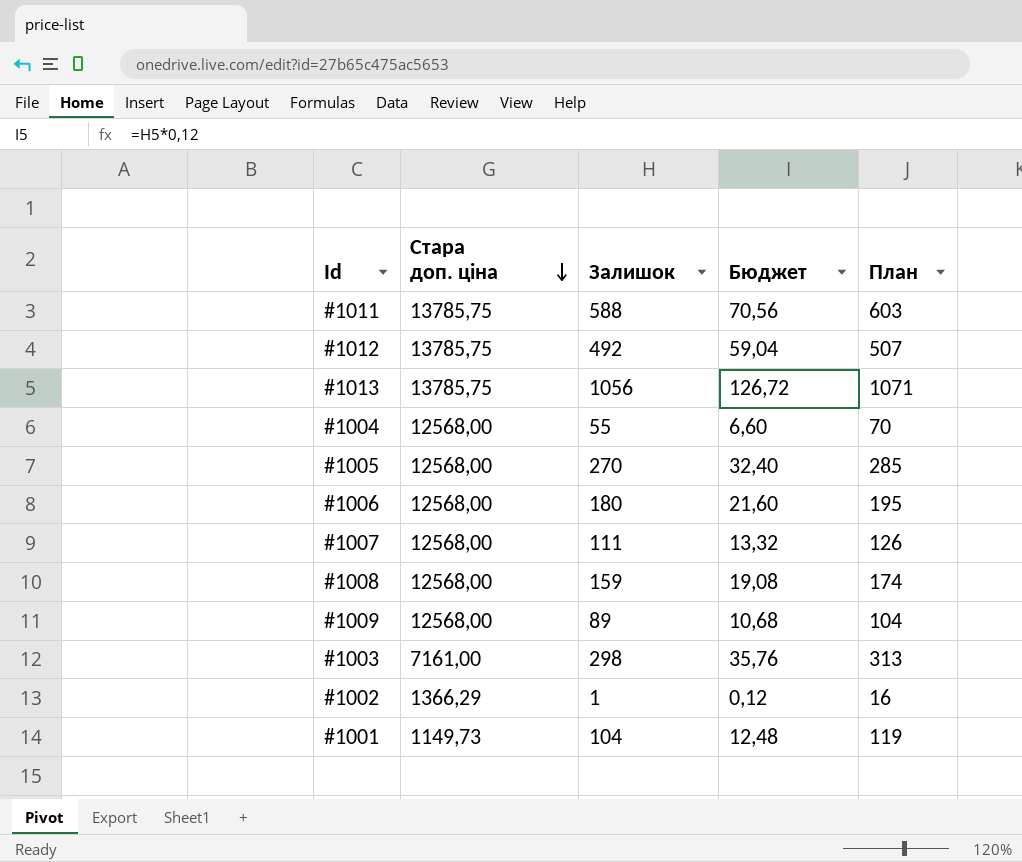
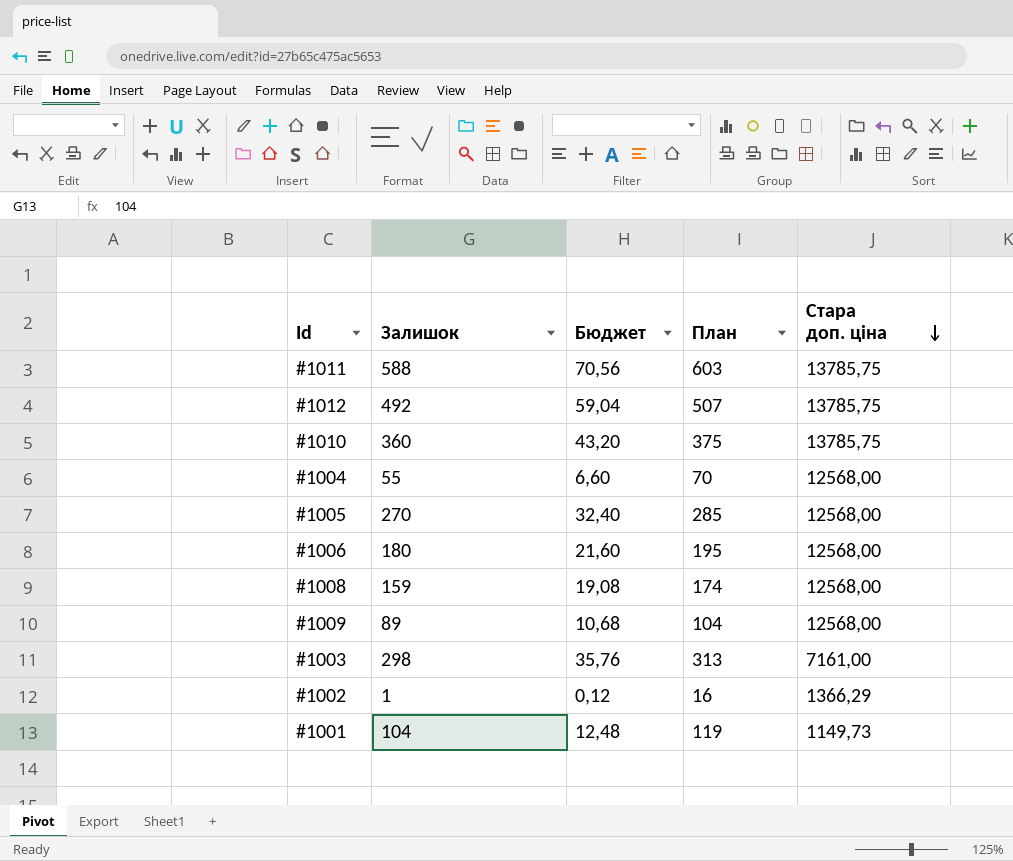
column Стара доп. ціна | position: 2 -> 5
row #1013: 13785,75 | 1056 | 126,72 | 1071 -> none
row #1007: 12568,00 | 111 | 13,32 | 126 -> none
row #1010: none -> 360 | 43,20 | 375 | 13785,75

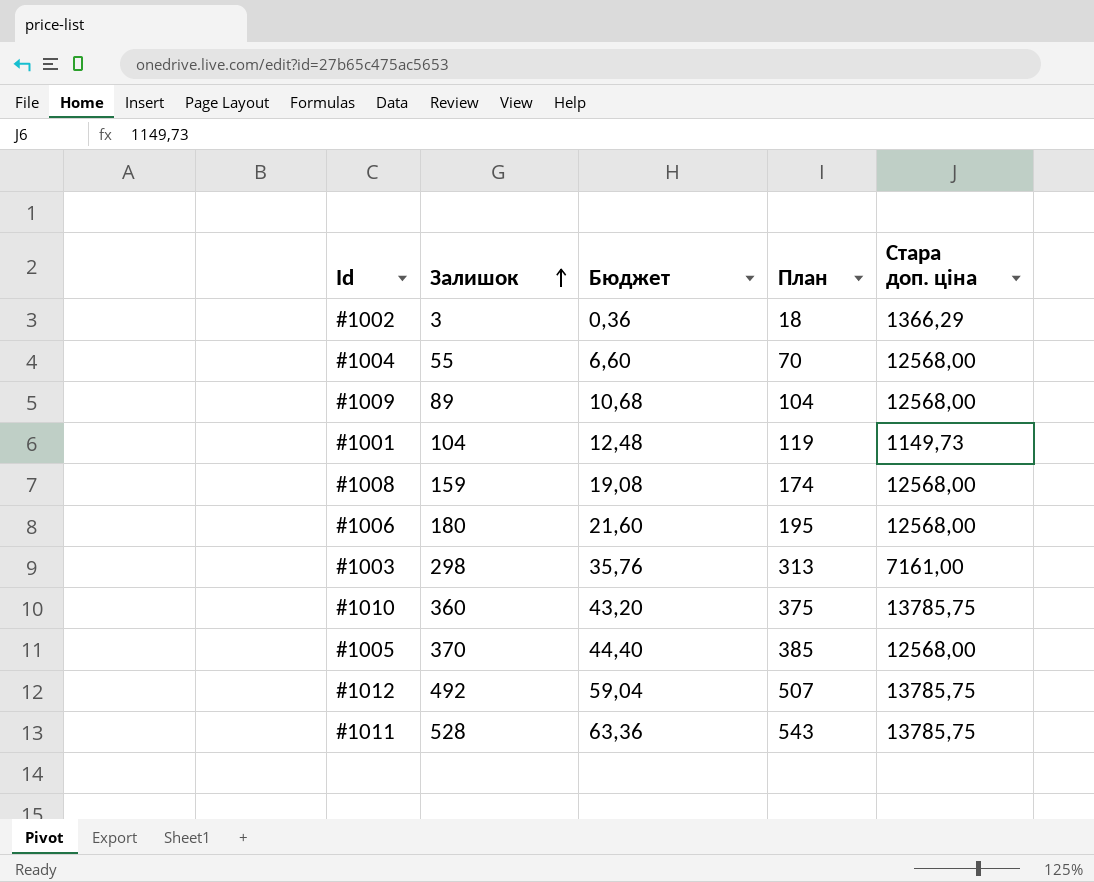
row order: Стара доп. ціна descending -> Залишок ascending
#1002 | Залишок: 1 -> 3
#1002 | Бюджет: 0,12 -> 0,36
#1002 | План: 16 -> 18
#1005 | Залишок: 270 -> 370
#1005 | Бюджет: 32,40 -> 44,40
#1005 | План: 285 -> 385
#1011 | Залишок: 588 -> 528
#1011 | Бюджет: 70,56 -> 63,36
#1011 | План: 603 -> 543

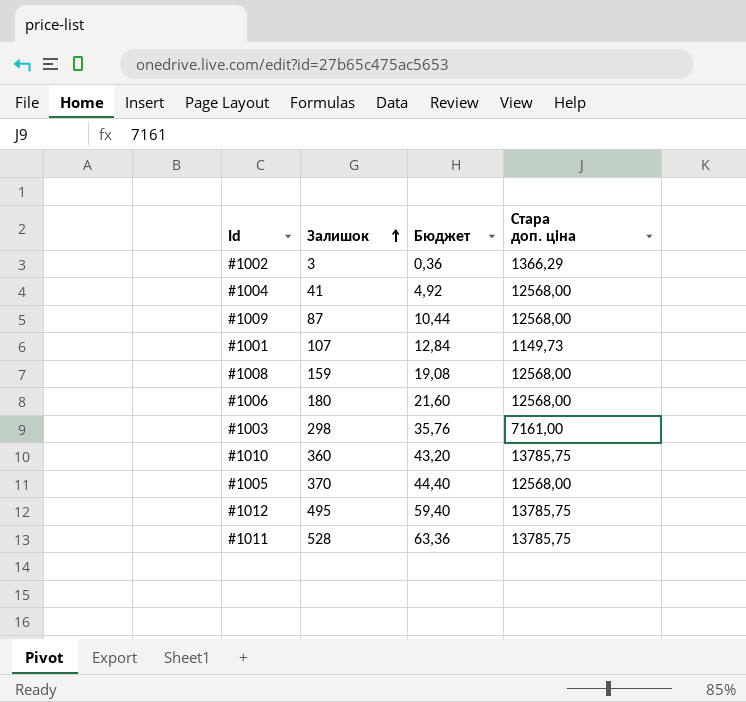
column План | formula: [Залишок] + 15 -> none
#1004 | Залишок: 55 -> 41
#1004 | Бюджет: 6,60 -> 4,92
#1009 | Залишок: 89 -> 87
#1009 | Бюджет: 10,68 -> 10,44
#1001 | Залишок: 104 -> 107
#1001 | Бюджет: 12,48 -> 12,84
#1012 | Залишок: 492 -> 495
#1012 | Бюджет: 59,04 -> 59,40

